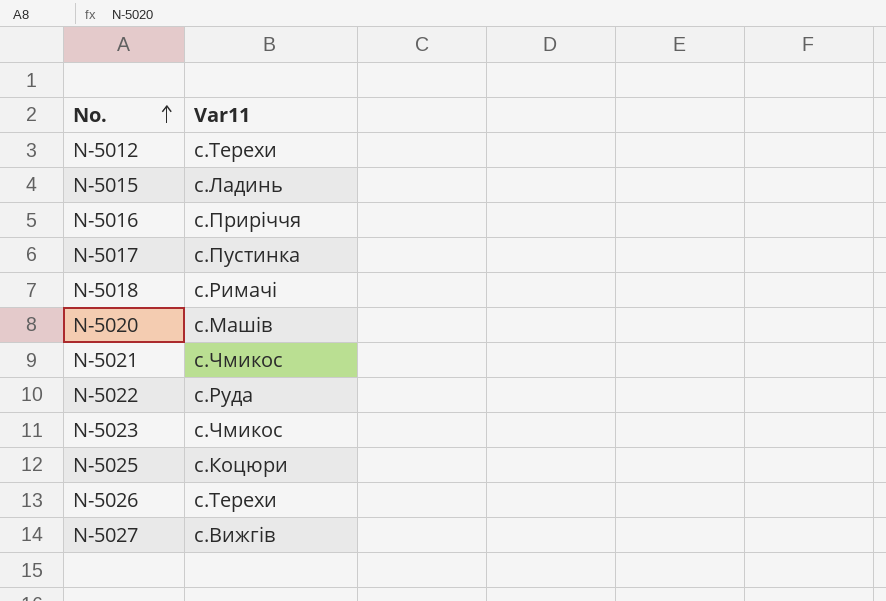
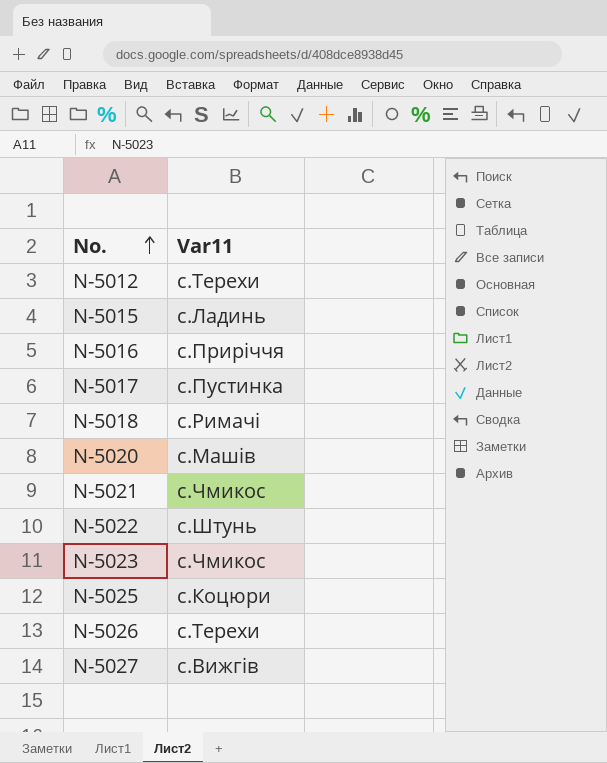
N-5022 | Var11: с.Руда -> с.Штунь

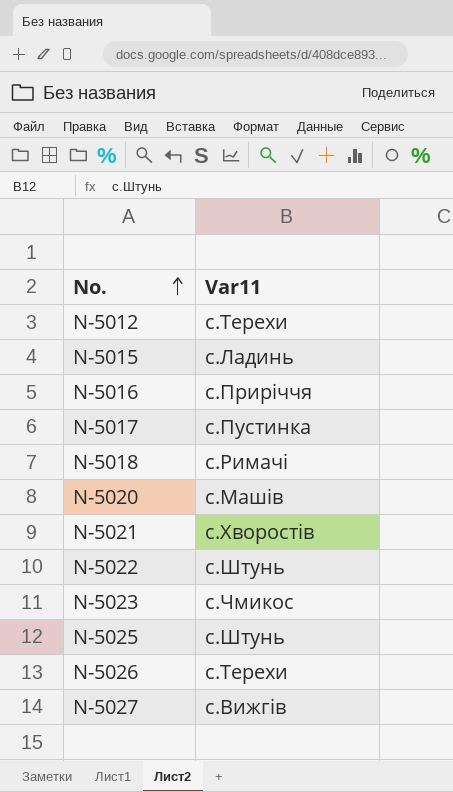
N-5021 | Var11: с.Чмикос -> с.Хворостів
N-5025 | Var11: с.Коцюри -> с.Штунь

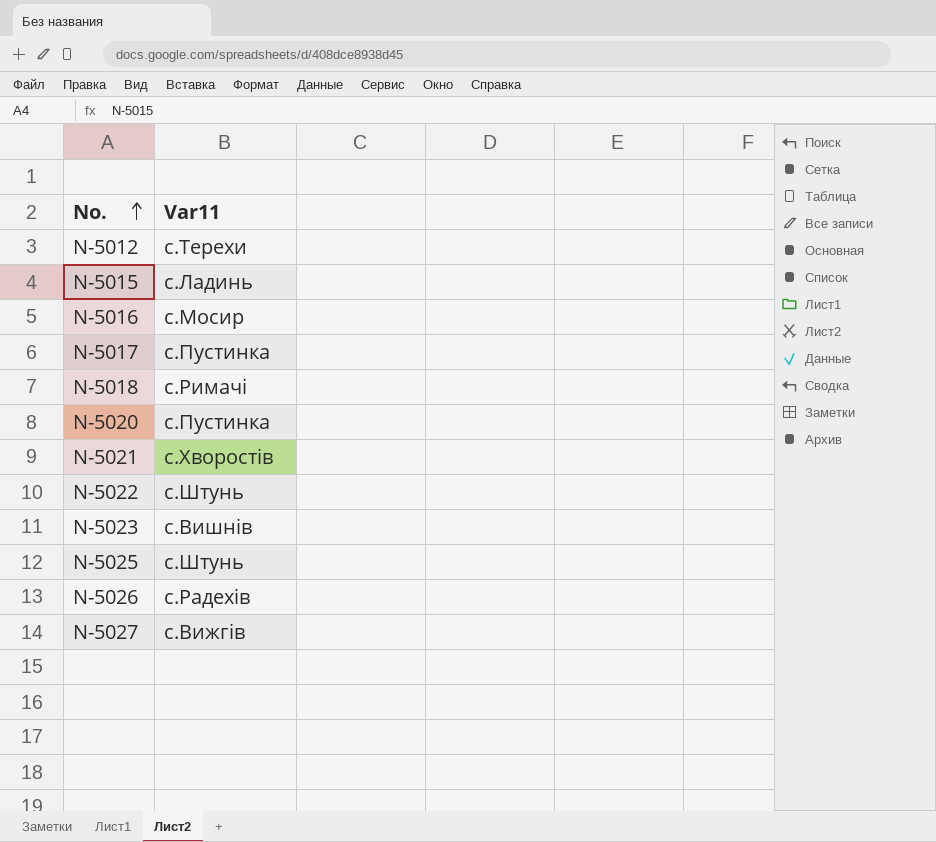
N-5016 | Var11: с.Приріччя -> с.Мосир
N-5020 | Var11: с.Машів -> с.Пустинка
N-5023 | Var11: с.Чмикос -> с.Вишнів
N-5026 | Var11: с.Терехи -> с.Радехів

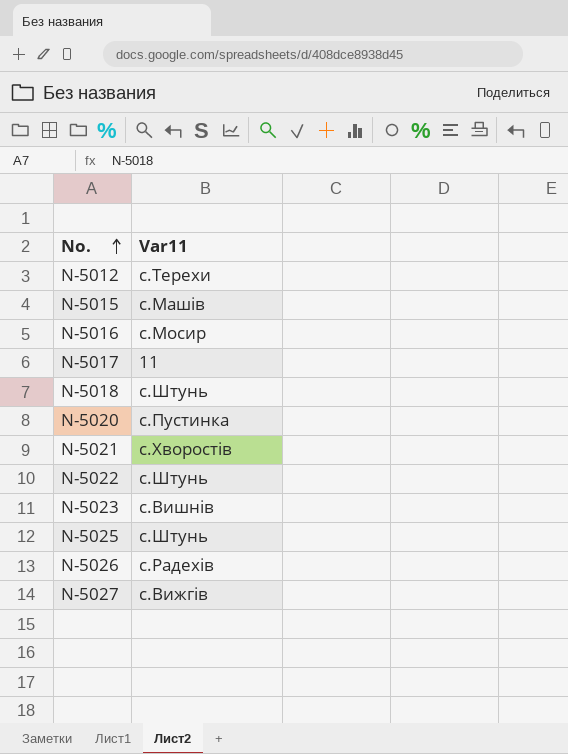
N-5015 | Var11: с.Ладинь -> с.Машів
N-5017 | Var11: с.Пустинка -> 11
N-5018 | Var11: с.Римачі -> с.Штунь

